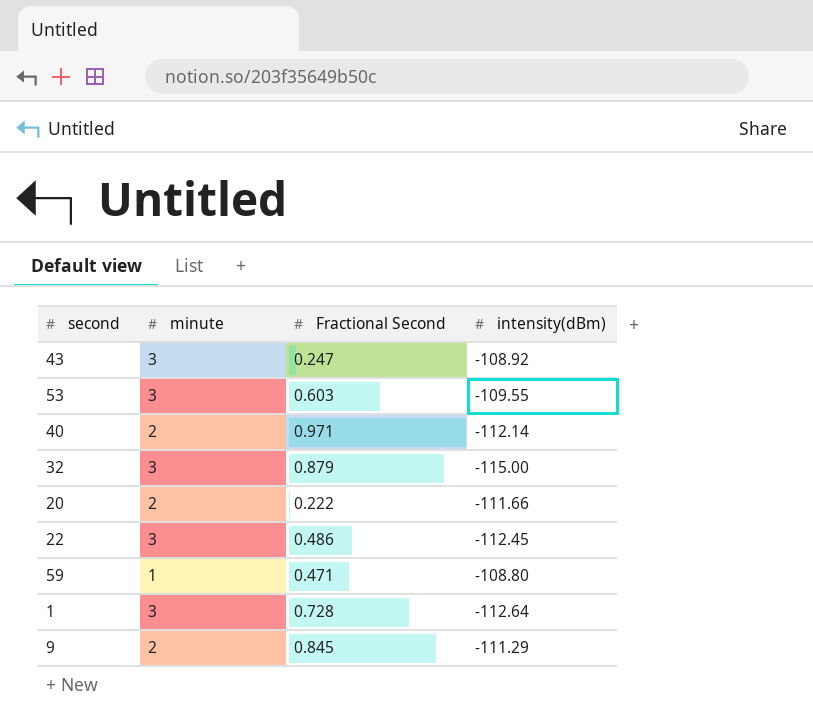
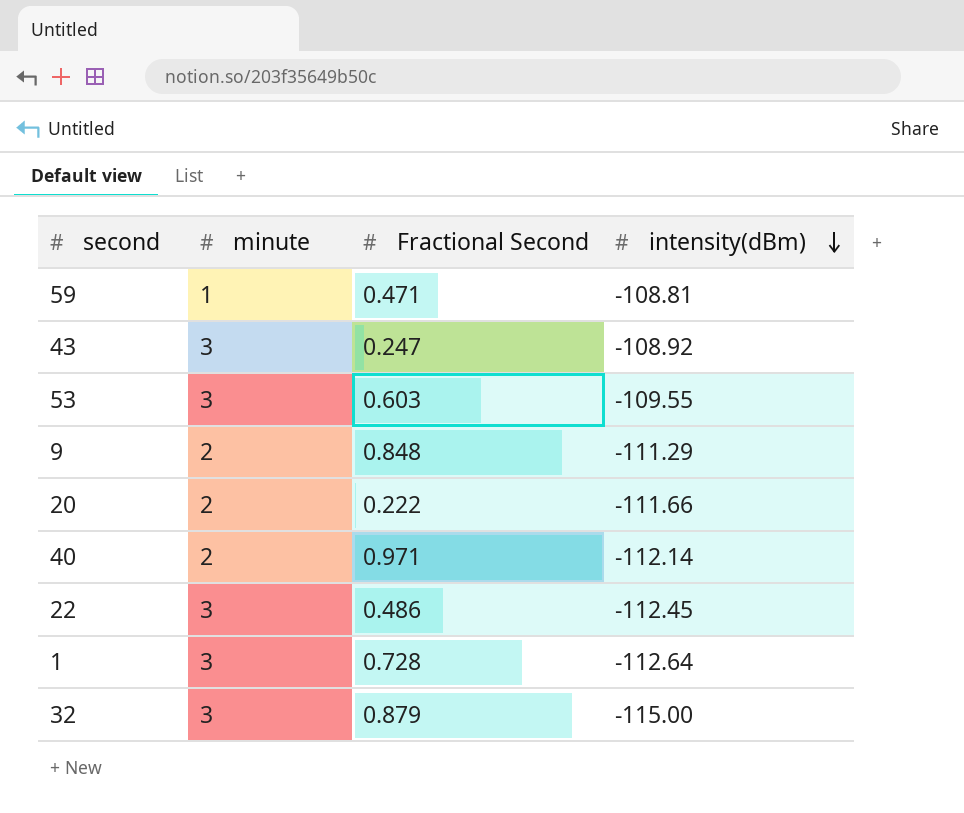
row order: none -> intensity(dBm) descending
59 | intensity(dBm): -108.80 -> -108.81
9 | Fractional Second: 0.845 -> 0.848

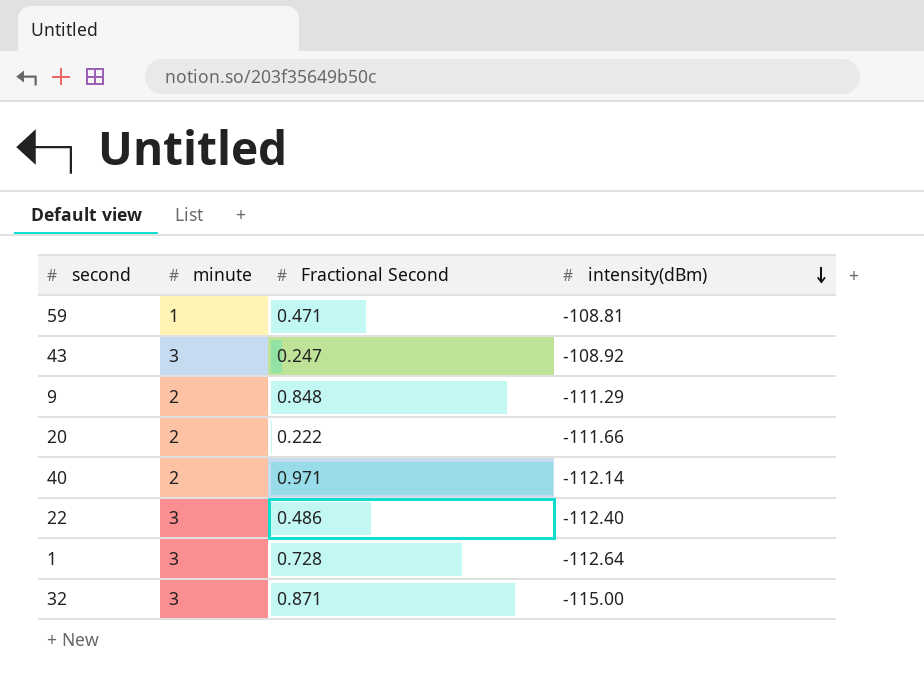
row 53: 3 | 0.603 | -109.55 -> none
22 | intensity(dBm): -112.45 -> -112.40
32 | Fractional Second: 0.879 -> 0.871

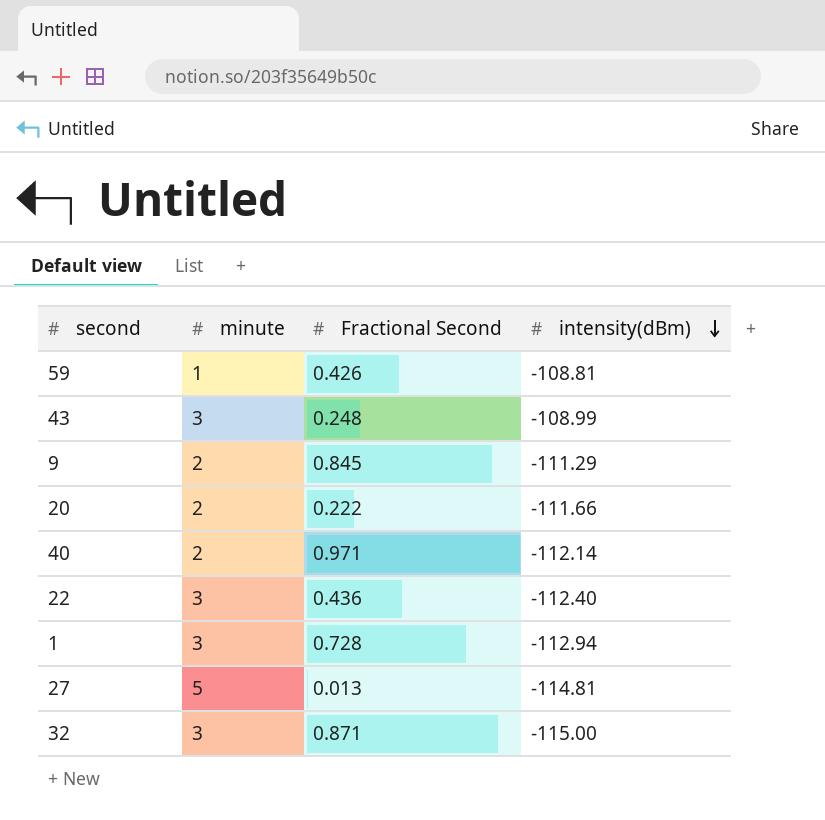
59 | Fractional Second: 0.471 -> 0.426
43 | Fractional Second: 0.247 -> 0.248
43 | intensity(dBm): -108.92 -> -108.99
9 | Fractional Second: 0.848 -> 0.845
22 | Fractional Second: 0.486 -> 0.436
1 | intensity(dBm): -112.64 -> -112.94
row 27: none -> 5 | 0.013 | -114.81

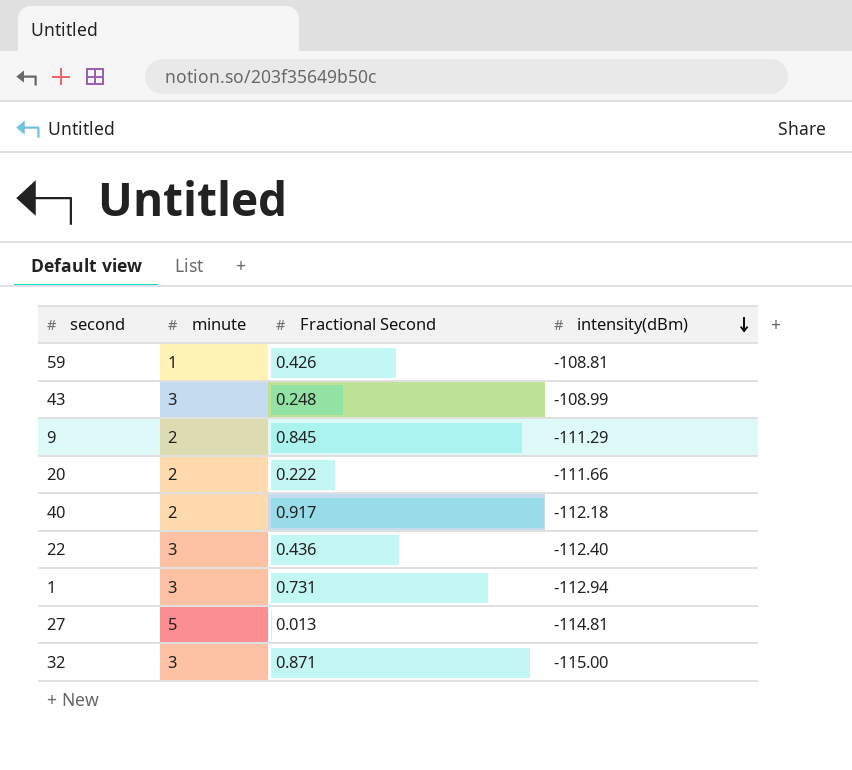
40 | Fractional Second: 0.971 -> 0.917
40 | intensity(dBm): -112.14 -> -112.18
1 | Fractional Second: 0.728 -> 0.731

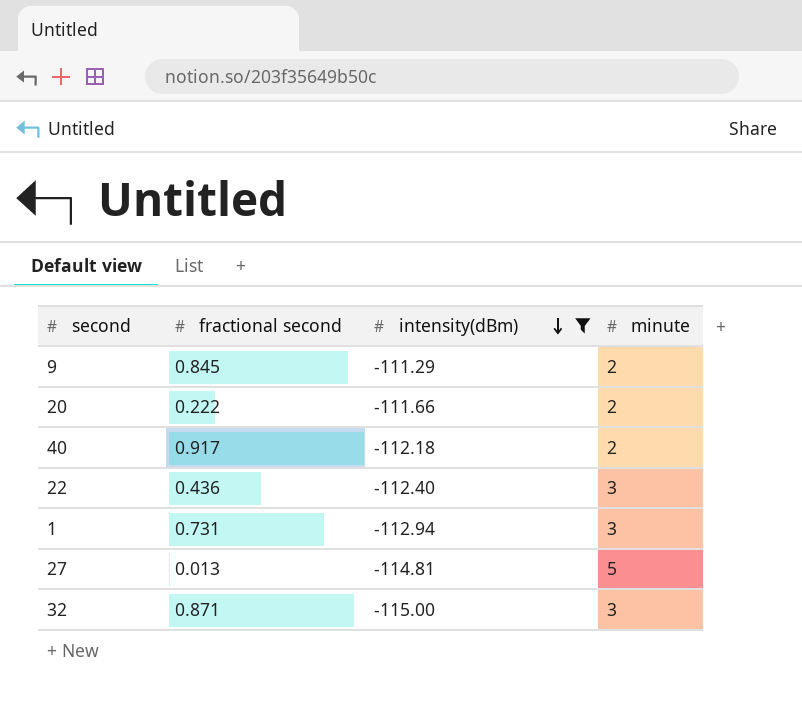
filter: none -> intensity(dBm) <= -111.29
column name: Fractional Second -> fractional second
column minute | position: 2 -> 4

